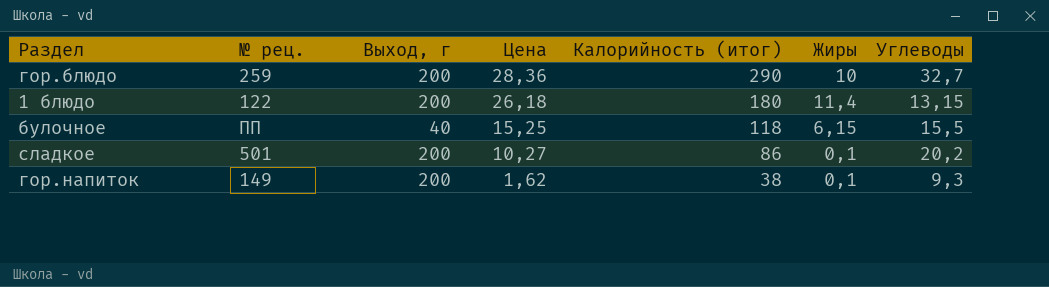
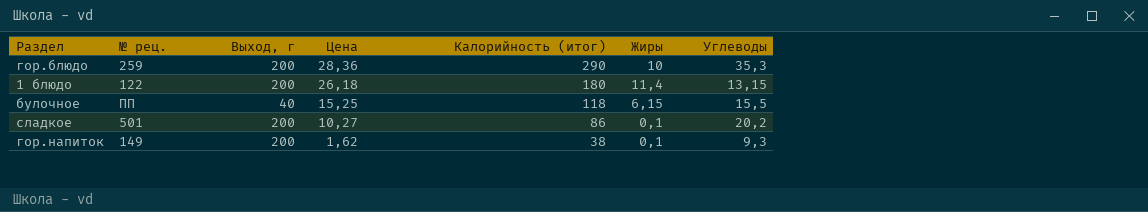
гор.блюдо | Углеводы: 32,7 -> 35,3

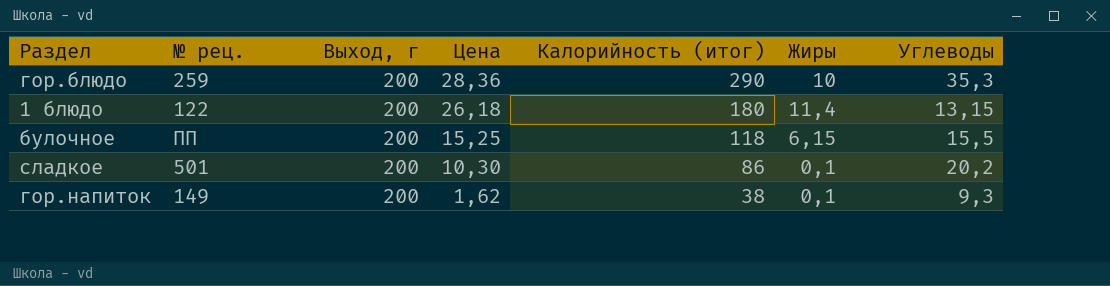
булочное | Выход, г: 40 -> 200
сладкое | Цена: 10,27 -> 10,30

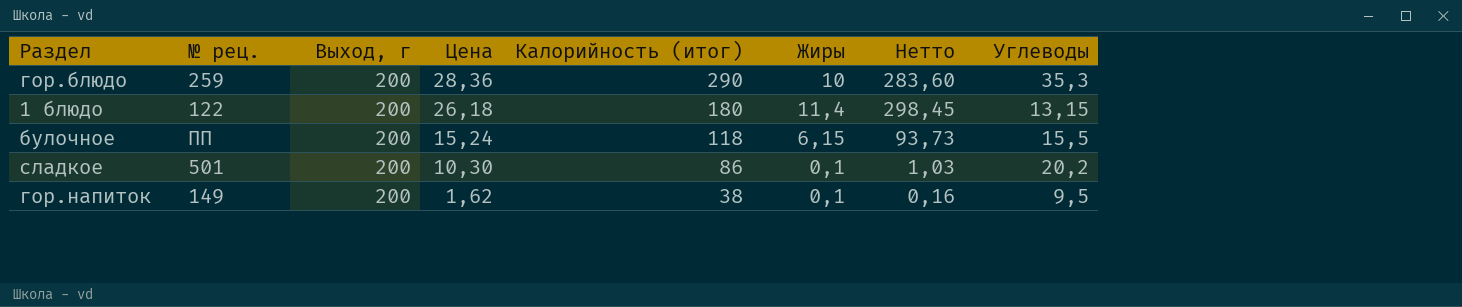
column Нетто | formula: none -> [Цена] * [Жиры]
булочное | Цена: 15,25 -> 15,24
гор.напиток | Углеводы: 9,3 -> 9,5

